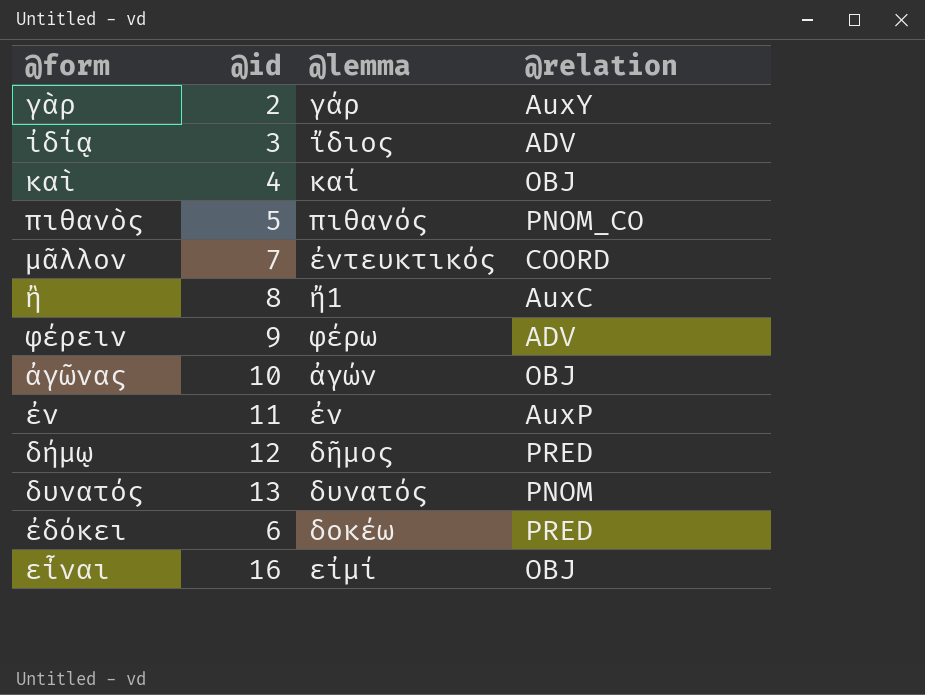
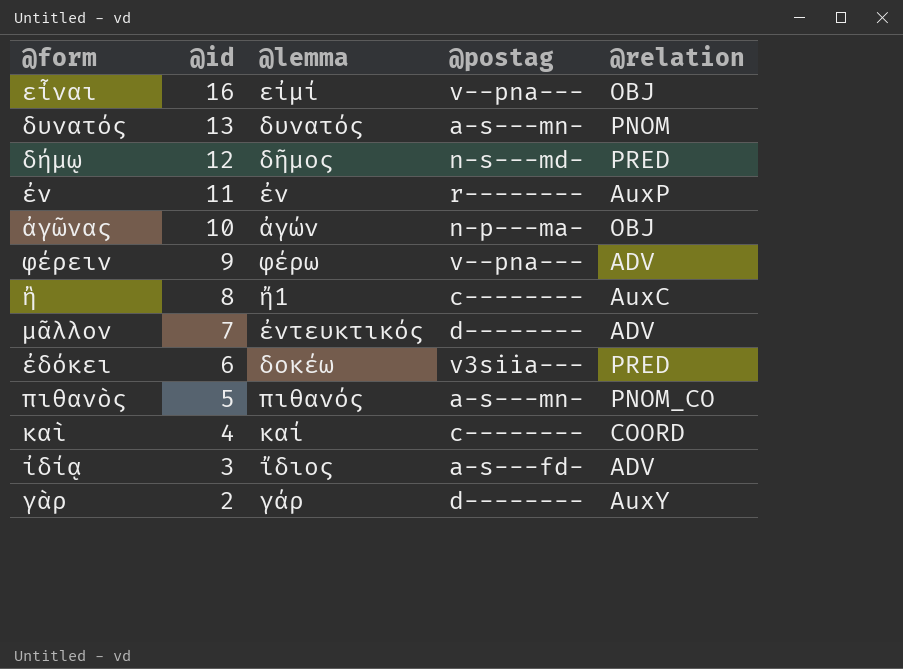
row order: none -> @id descending
column @postag | position: none -> 4
μᾶλλον | @relation: COORD -> ADV
καὶ | @relation: OBJ -> COORD

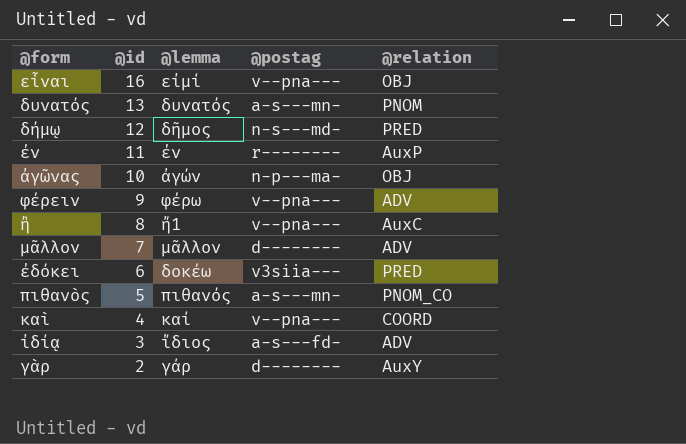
ἢ | @postag: c-------- -> v--pna---
μᾶλλον | @lemma: ἐντευκτικός -> μᾶλλον
καὶ | @postag: c-------- -> v--pna---

